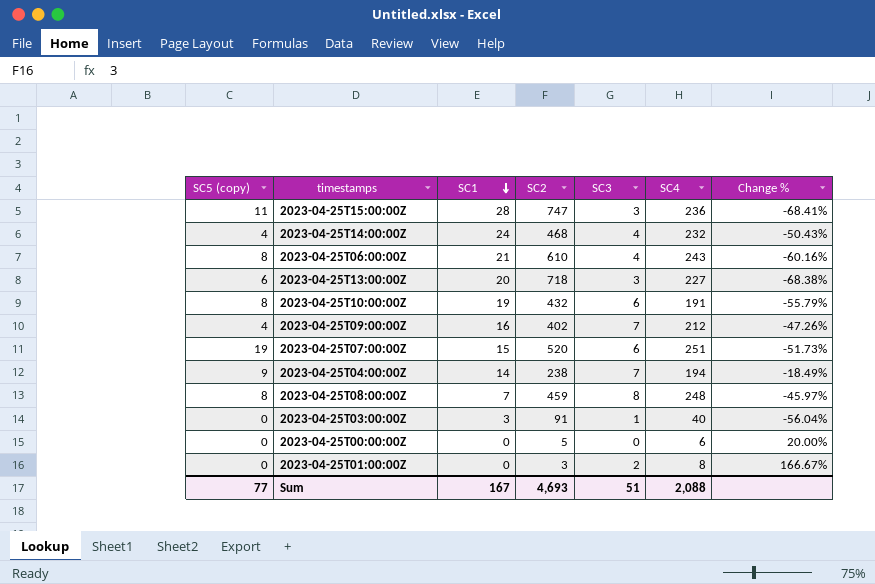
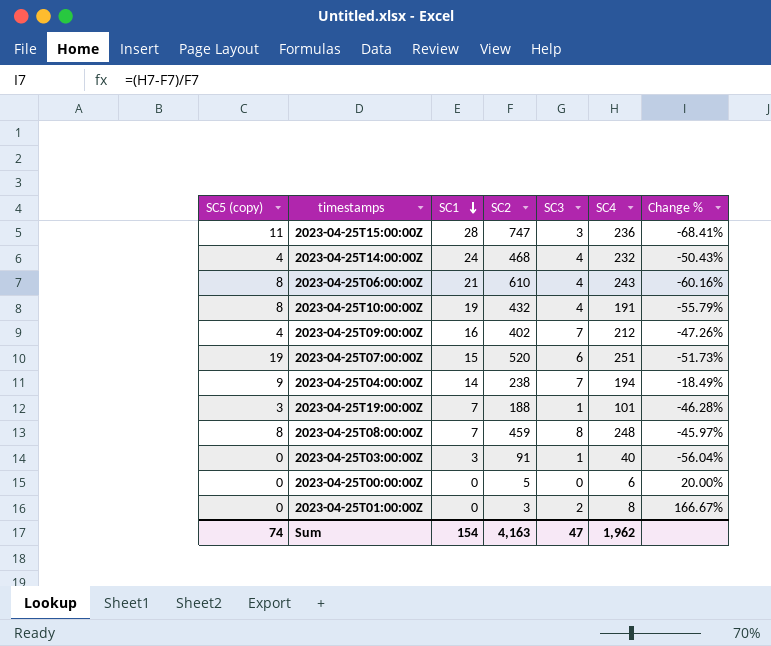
row 2023-04-25T13:00:00Z: 6 | 20 | 718 | 3 | 227 | -68.38% -> none
2023-04-25T10:00:00Z | SC3: 6 -> 4
row 2023-04-25T19:00:00Z: none -> 3 | 7 | 188 | 1 | 101 | -46.28%
Sum | SC5 (copy): 77 -> 74
Sum | SC1: 167 -> 154
Sum | SC2: 4,693 -> 4,163
Sum | SC3: 51 -> 47
Sum | SC4: 2,088 -> 1,962

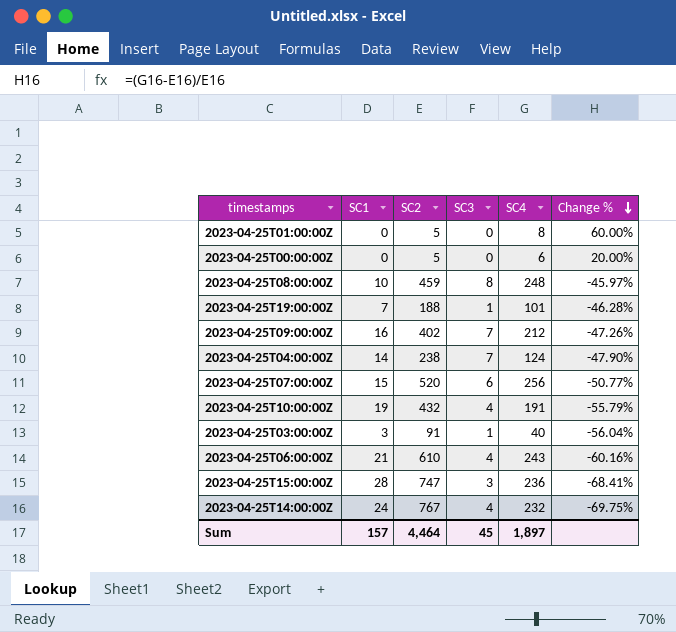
row order: SC1 descending -> Change % descending
column SC5 (copy) | position: 1 -> none
2023-04-25T01:00:00Z | SC2: 3 -> 5
2023-04-25T01:00:00Z | SC3: 2 -> 0
2023-04-25T01:00:00Z | Change %: 166.67% -> 60.00%
2023-04-25T08:00:00Z | SC1: 7 -> 10
2023-04-25T04:00:00Z | SC4: 194 -> 124
2023-04-25T04:00:00Z | Change %: -18.49% -> -47.90%
2023-04-25T07:00:00Z | SC4: 251 -> 256
2023-04-25T07:00:00Z | Change %: -51.73% -> -50.77%
2023-04-25T14:00:00Z | SC2: 468 -> 767
2023-04-25T14:00:00Z | Change %: -50.43% -> -69.75%
Sum | SC1: 154 -> 157
Sum | SC2: 4,163 -> 4,464
Sum | SC3: 47 -> 45
Sum | SC4: 1,962 -> 1,897

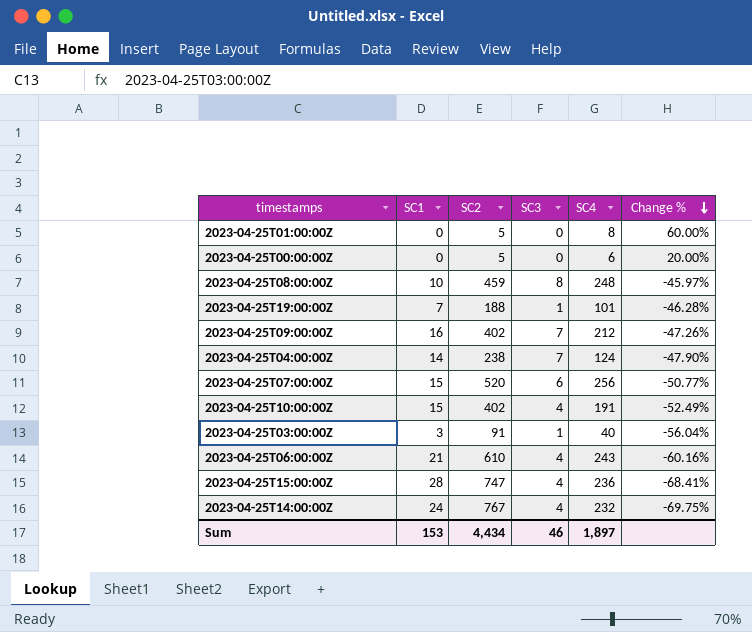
2023-04-25T10:00:00Z | SC1: 19 -> 15
2023-04-25T10:00:00Z | SC2: 432 -> 402
2023-04-25T10:00:00Z | Change %: -55.79% -> -52.49%
2023-04-25T15:00:00Z | SC3: 3 -> 4
Sum | SC1: 157 -> 153
Sum | SC2: 4,464 -> 4,434
Sum | SC3: 45 -> 46

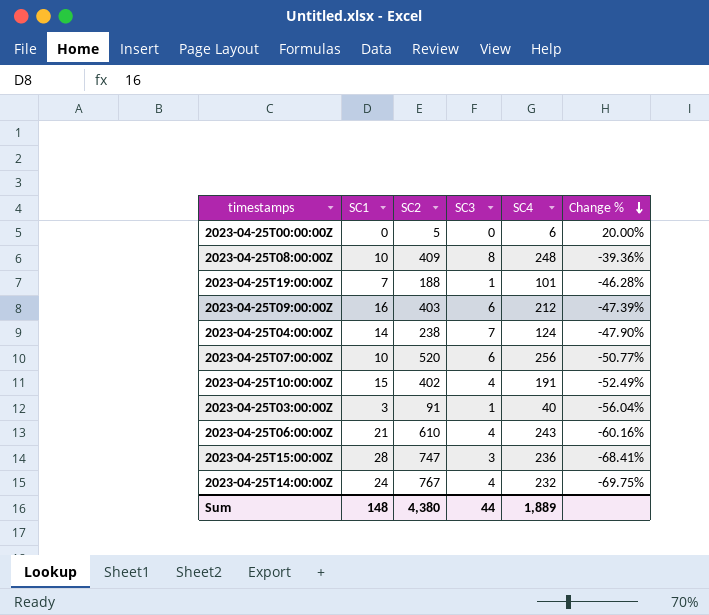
row 2023-04-25T01:00:00Z: 0 | 5 | 0 | 8 | 60.00% -> none
2023-04-25T08:00:00Z | SC2: 459 -> 409
2023-04-25T08:00:00Z | Change %: -45.97% -> -39.36%
2023-04-25T09:00:00Z | SC2: 402 -> 403
2023-04-25T09:00:00Z | SC3: 7 -> 6
2023-04-25T09:00:00Z | Change %: -47.26% -> -47.39%
2023-04-25T07:00:00Z | SC1: 15 -> 10
2023-04-25T15:00:00Z | SC3: 4 -> 3
Sum | SC1: 153 -> 148
Sum | SC2: 4,434 -> 4,380
Sum | SC3: 46 -> 44
Sum | SC4: 1,897 -> 1,889

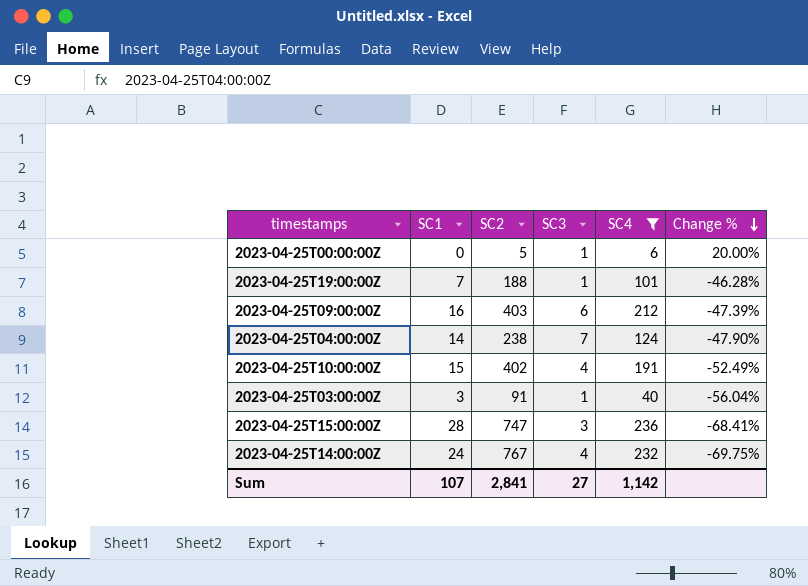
filter: none -> SC4 <= 236
2023-04-25T00:00:00Z | SC3: 0 -> 1
Sum | SC1: 148 -> 107
Sum | SC2: 4,380 -> 2,841
Sum | SC3: 44 -> 27
Sum | SC4: 1,889 -> 1,142

